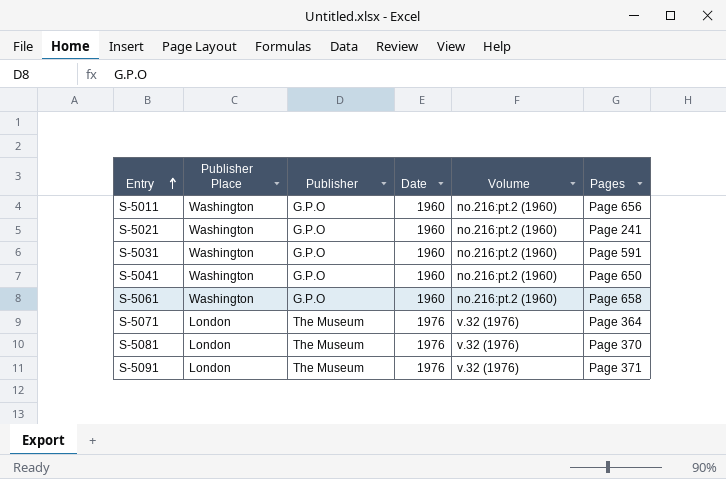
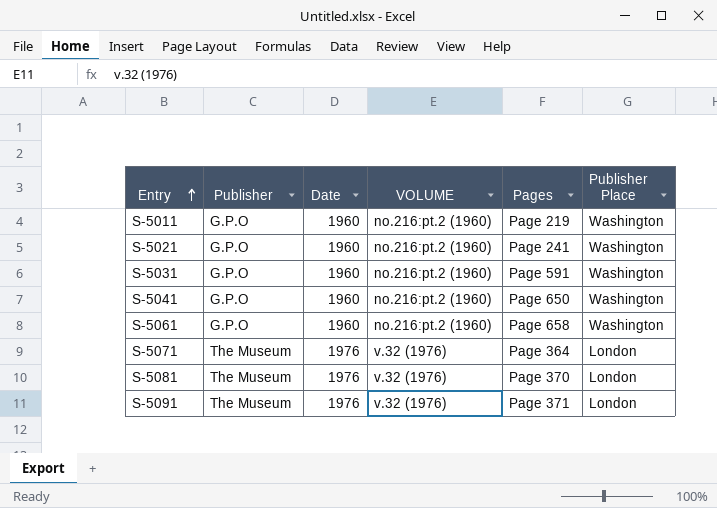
column name: Volume -> VOLUME
column Publisher Place | position: 2 -> 6
S-5011 | Pages: Page 656 -> Page 219

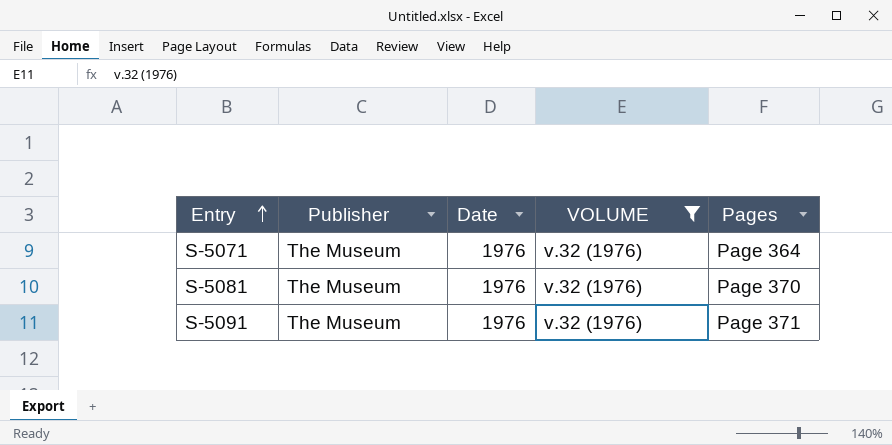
filter: none -> VOLUME = v.32 (1976)
column Publisher Place | position: 6 -> none

